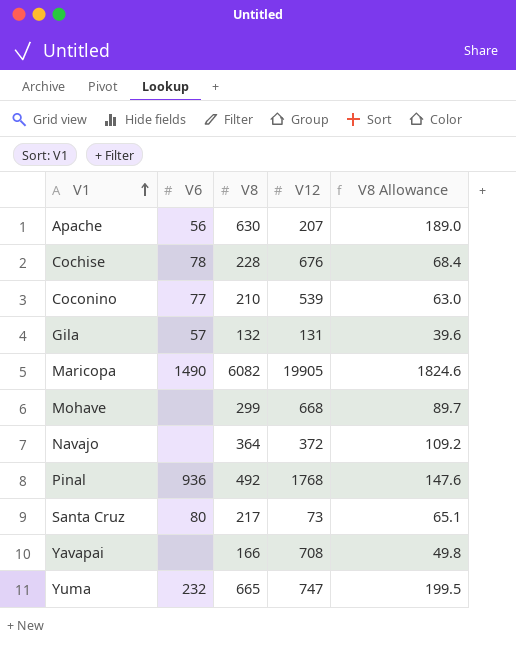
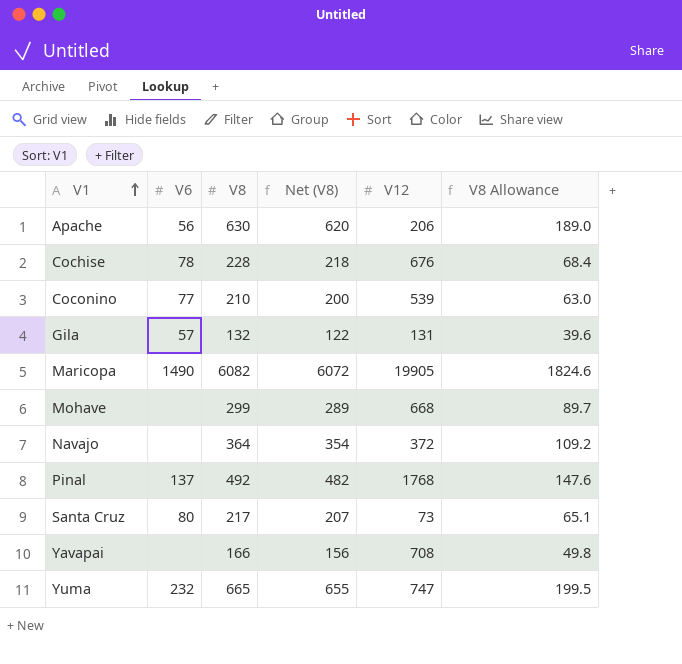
column Net (V8) | formula: none -> [V8] - 10
Apache | V12: 207 -> 206
Pinal | V6: 936 -> 137

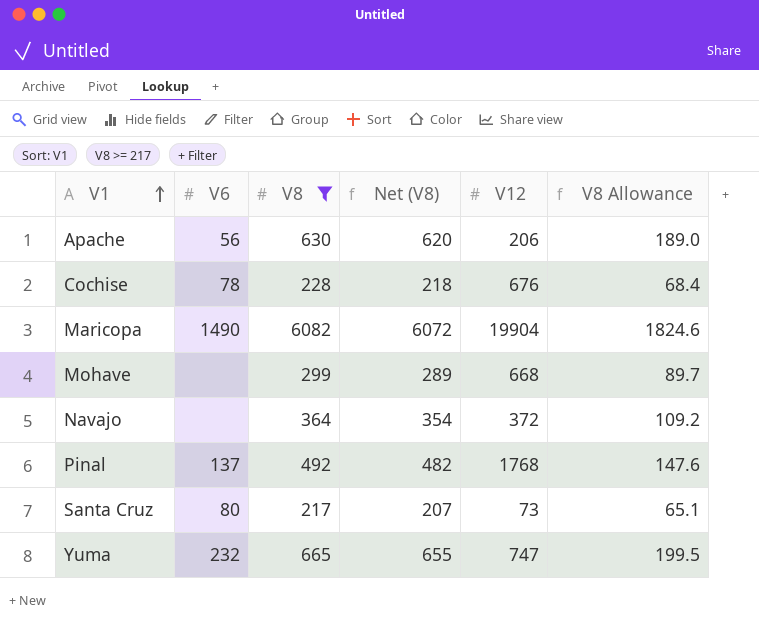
filter: none -> V8 >= 217
Maricopa | V12: 19905 -> 19904

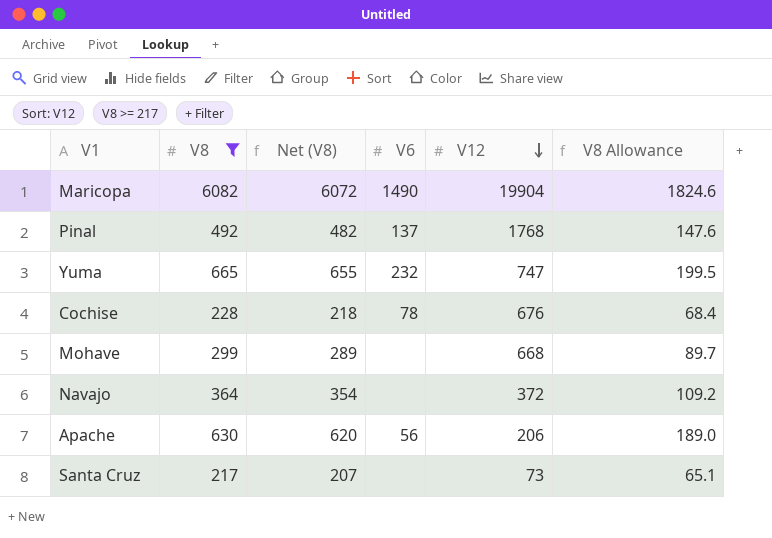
row order: V1 ascending -> V12 descending
column V6 | position: 2 -> 4
Santa Cruz | V6: 80 -> none

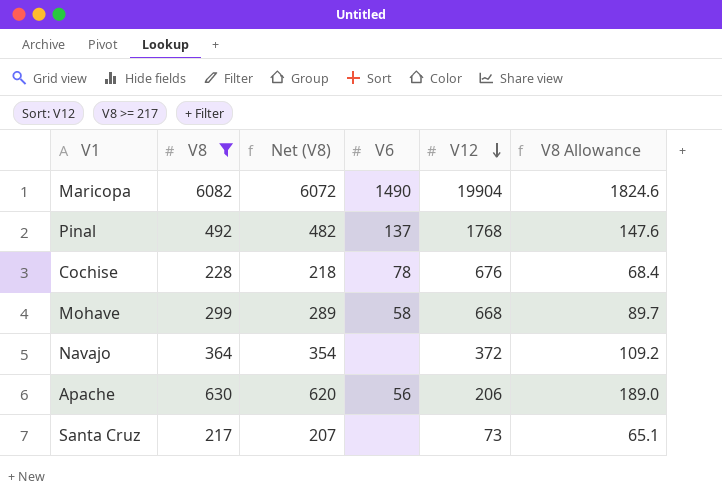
row Yuma: 665 | 655 | 232 | 747 | 199.5 -> none
Mohave | V6: none -> 58

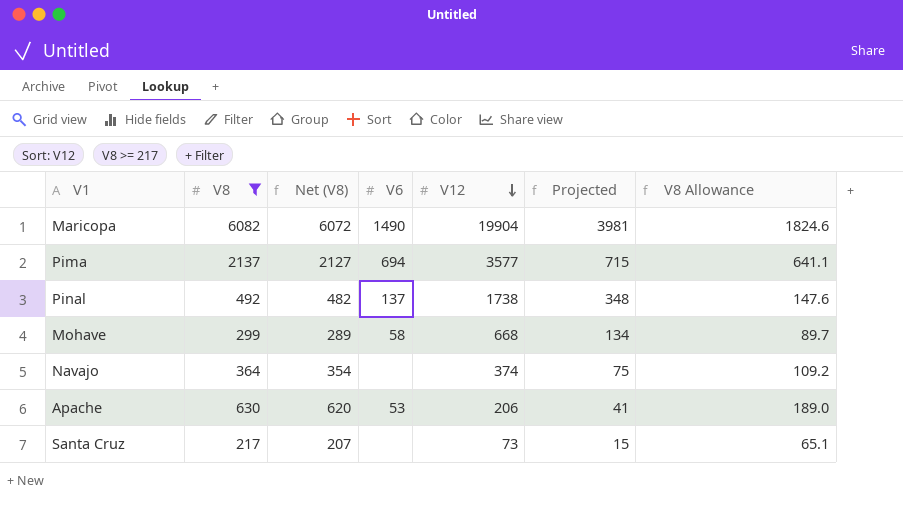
column Projected | formula: none -> [V12] * 0.2
row Cochise: 228 | 218 | 78 | 676 | 68.4 -> none
row Pima: none -> 2137 | 2127 | 694 | 3577 | 715 | 641.1
Pinal | V12: 1768 -> 1738
Navajo | V12: 372 -> 374
Apache | V6: 56 -> 53

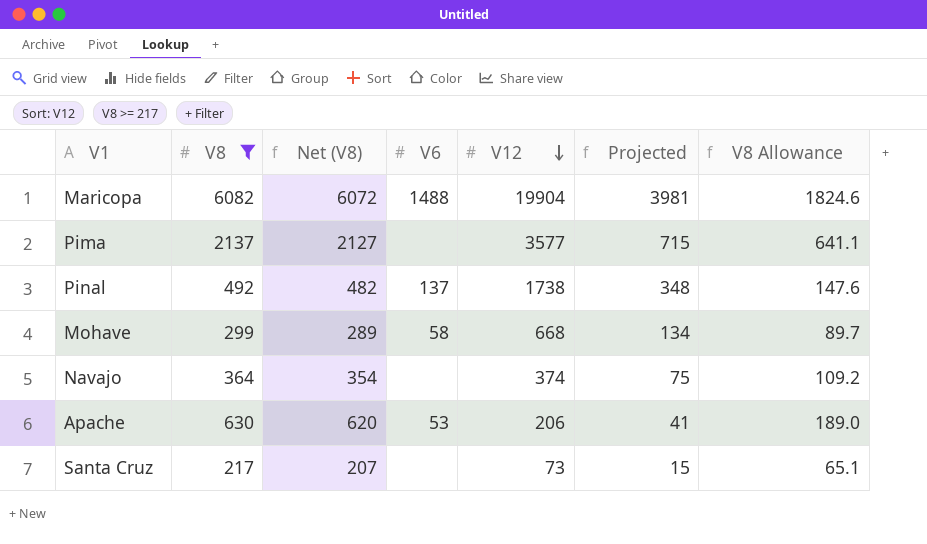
Maricopa | V6: 1490 -> 1488
Pima | V6: 694 -> none

